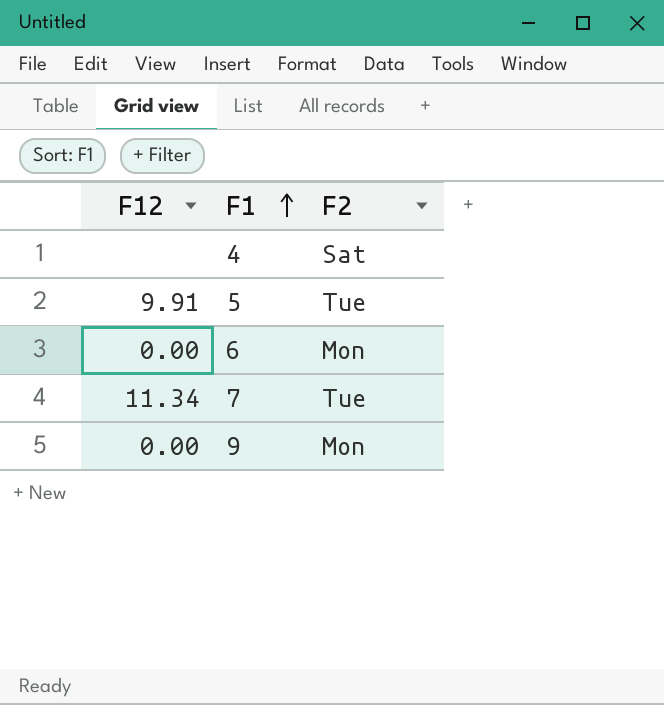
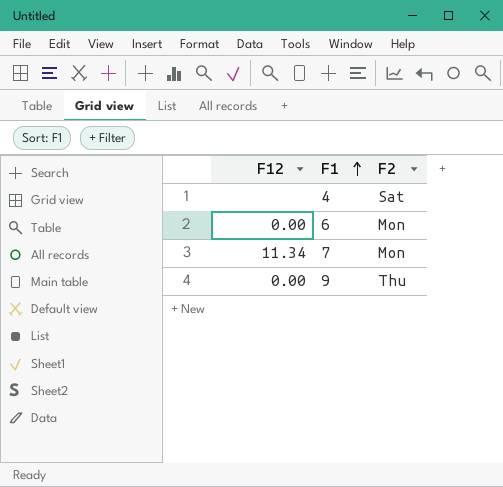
row 5: 9.91 | Tue -> none
7 | F2: Tue -> Mon
9 | F2: Mon -> Thu

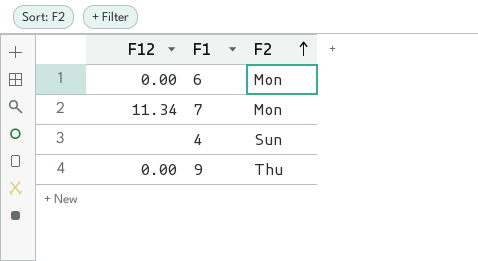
row order: F1 ascending -> F2 ascending
4 | F2: Sat -> Sun

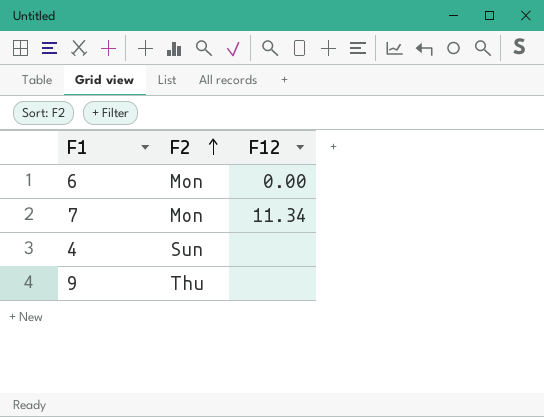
column F12 | position: 1 -> 3
9 | F12: 0.00 -> none

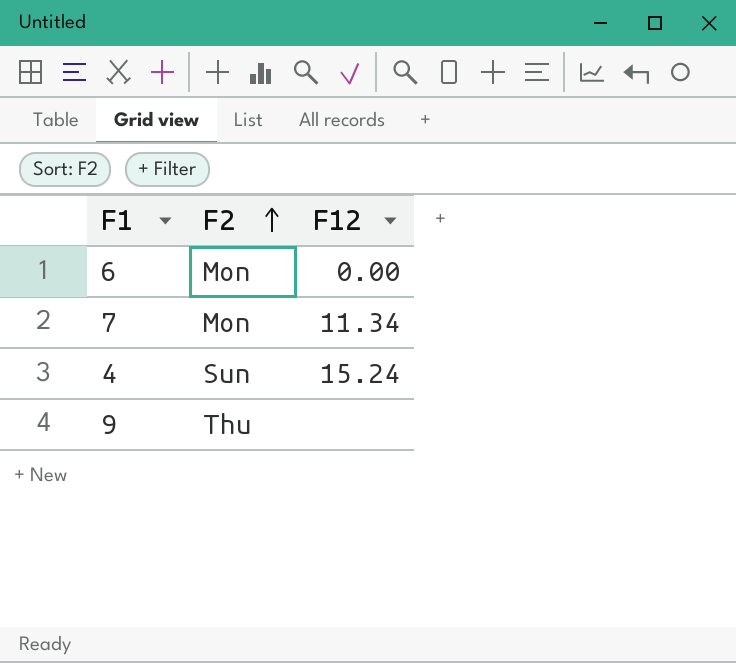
4 | F12: none -> 15.24

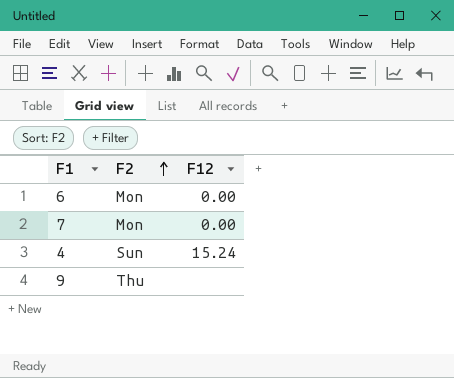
7 | F12: 11.34 -> 0.00

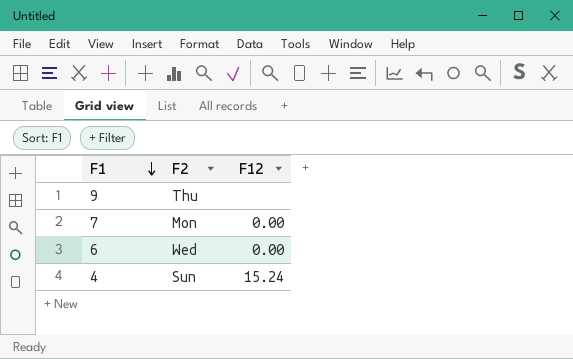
row order: F2 ascending -> F1 descending
6 | F2: Mon -> Wed

